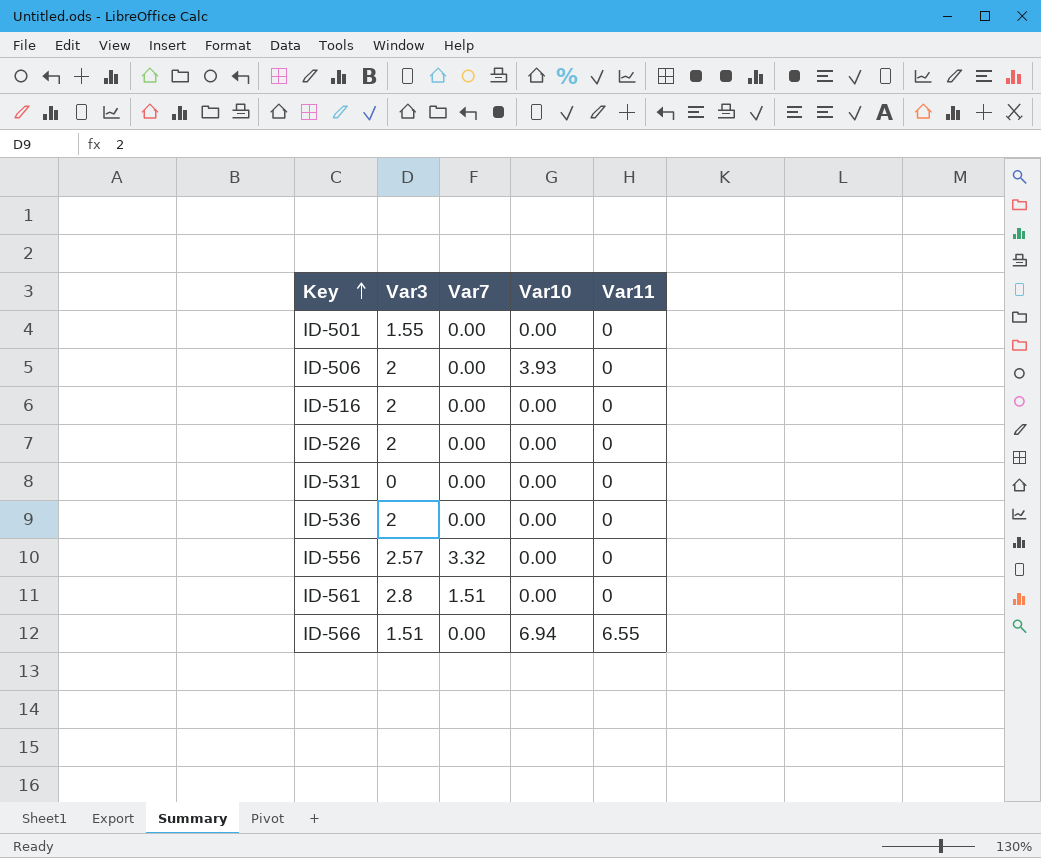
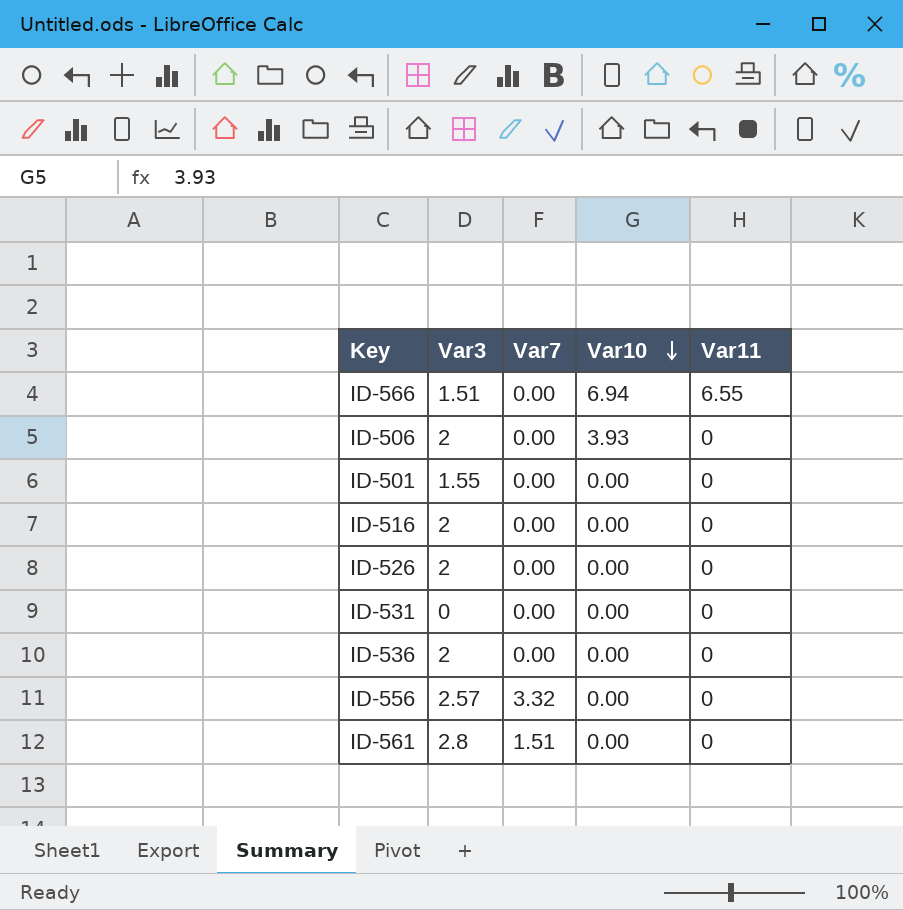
row order: Key ascending -> Var10 descending

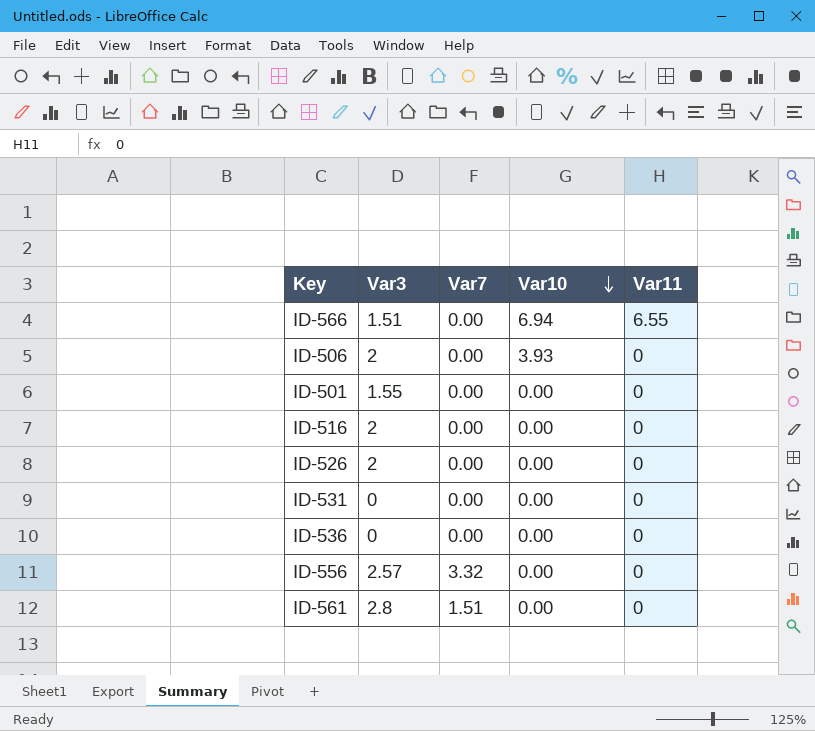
ID-536 | Var3: 2 -> 0

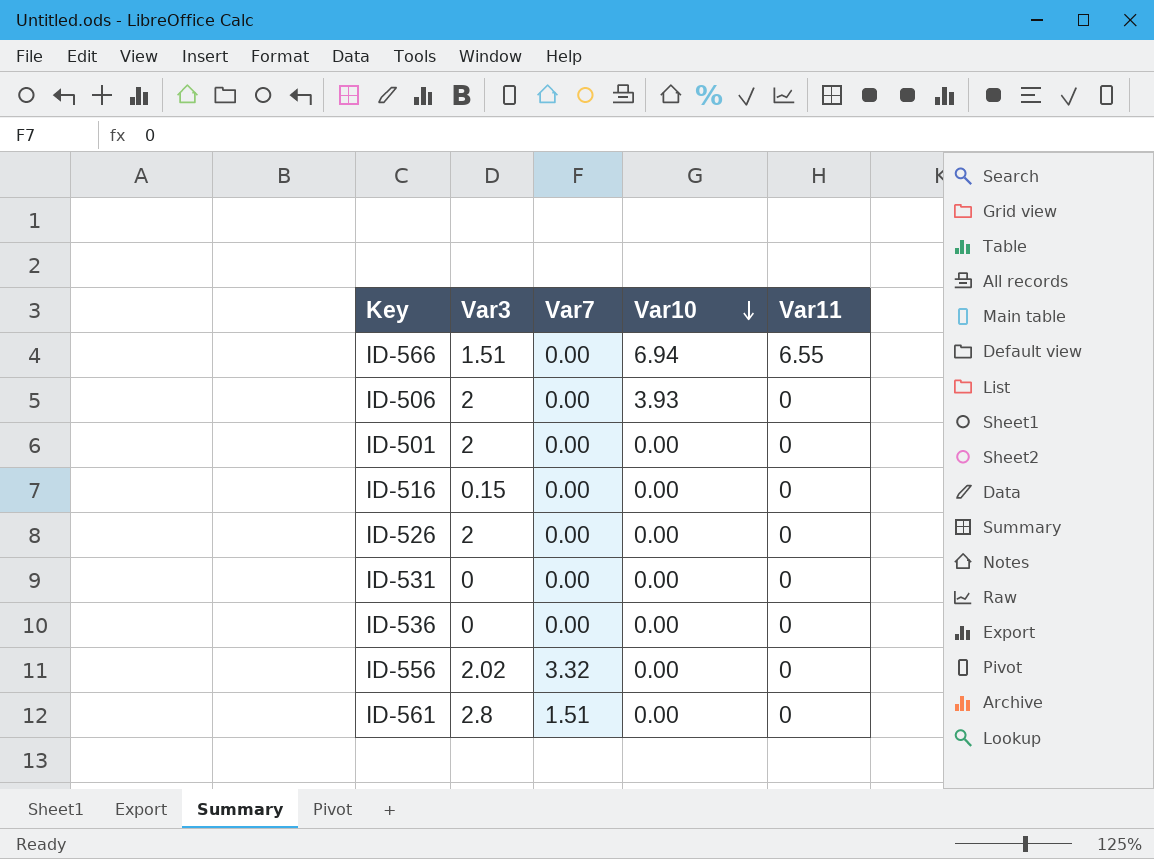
ID-501 | Var3: 1.55 -> 2
ID-516 | Var3: 2 -> 0.15
ID-556 | Var3: 2.57 -> 2.02

